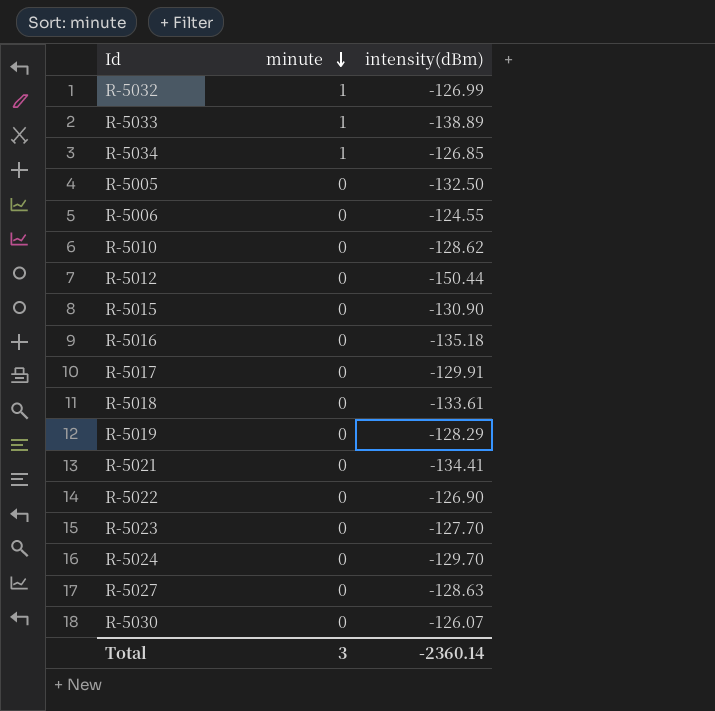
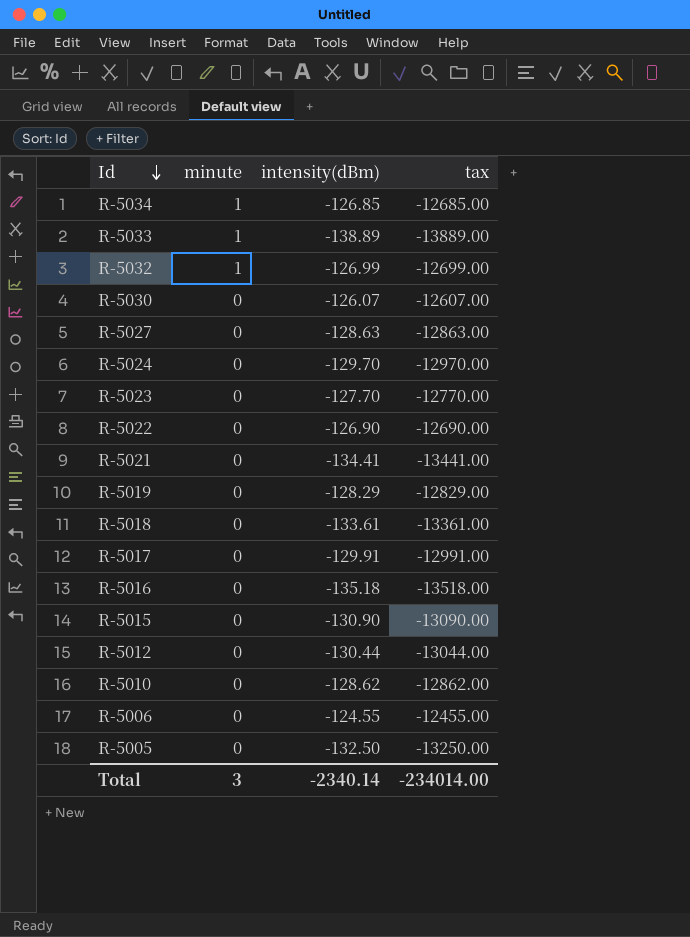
row order: minute descending -> Id descending
column tax | formula: none -> [intensity(dBm)] * 100
R-5012 | intensity(dBm): -150.44 -> -130.44
Total | intensity(dBm): -2360.14 -> -2340.14

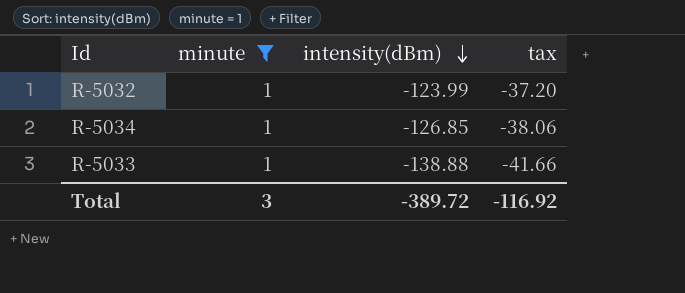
filter: none -> minute = 1
row order: Id descending -> intensity(dBm) descending
column tax | formula: [intensity(dBm)] * 100 -> [intensity(dBm)] * 0.3
R-5032 | intensity(dBm): -126.99 -> -123.99
R-5033 | intensity(dBm): -138.89 -> -138.88
Total | intensity(dBm): -2340.14 -> -389.72
Total | tax: -234014.00 -> -116.92

